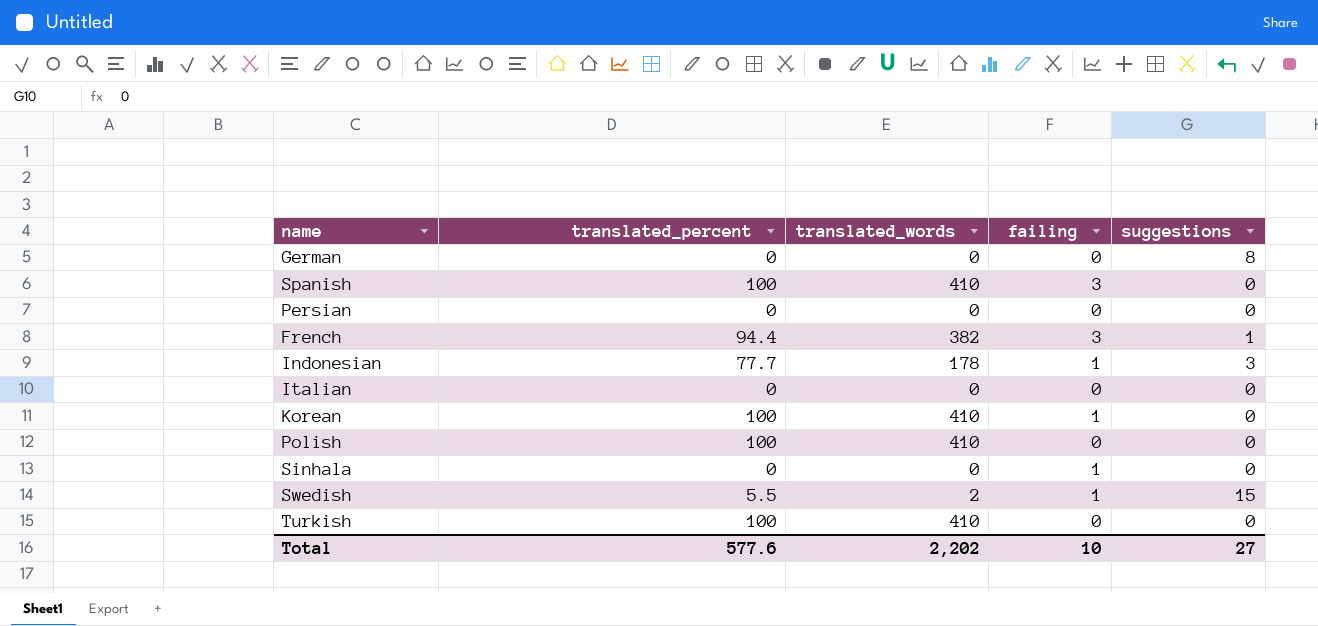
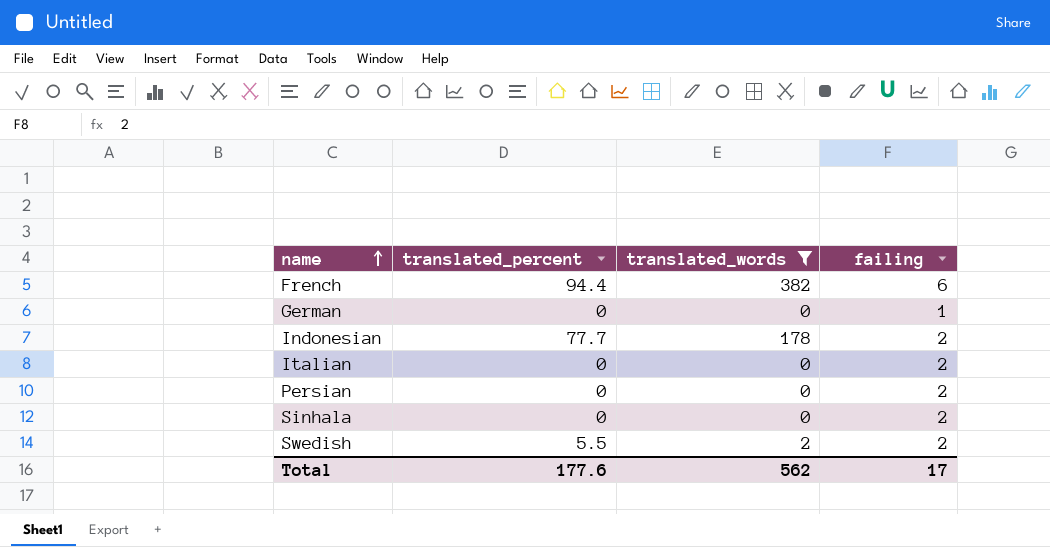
filter: none -> translated_words != 410
row order: none -> name ascending
column suggestions | position: 5 -> none
French | failing: 3 -> 6
German | failing: 0 -> 1
Indonesian | failing: 1 -> 2
Italian | failing: 0 -> 2
Persian | failing: 0 -> 2
Sinhala | failing: 1 -> 2
Swedish | failing: 1 -> 2
Total | translated_percent: 577.6 -> 177.6
Total | translated_words: 2,202 -> 562
Total | failing: 10 -> 17

